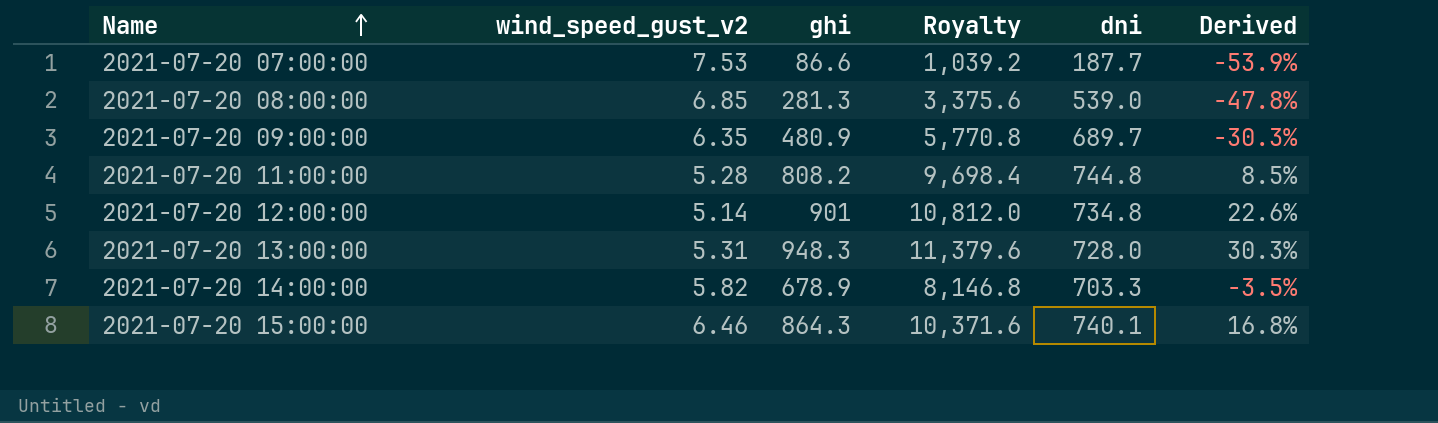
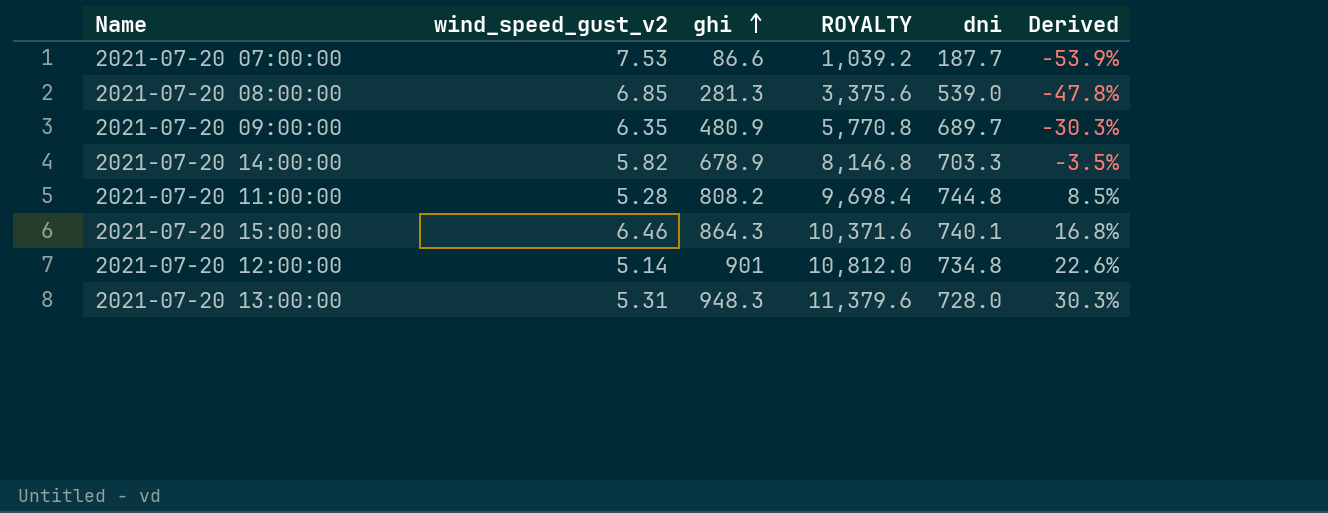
row order: Name ascending -> ghi ascending
column name: Royalty -> ROYALTY

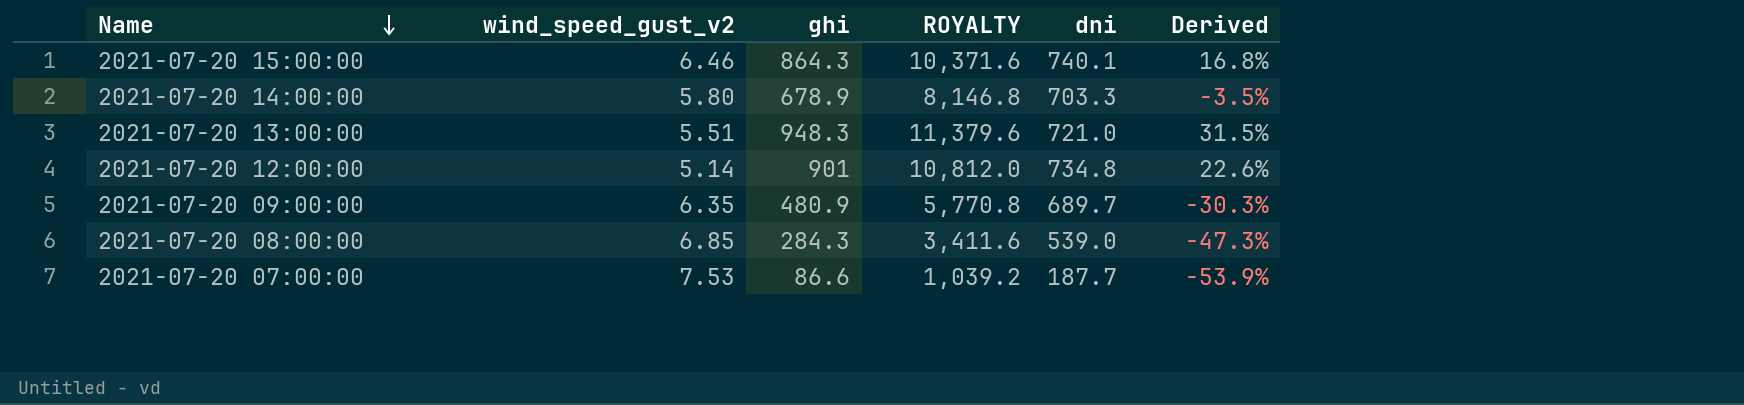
row order: ghi ascending -> Name descending
row 2021-07-20 11:00:00: 5.28 | 808.2 | 9,698.4 | 744.8 | 8.5% -> none
2021-07-20 14:00:00 | wind_speed_gust_v2: 5.82 -> 5.80
2021-07-20 13:00:00 | wind_speed_gust_v2: 5.31 -> 5.51
2021-07-20 13:00:00 | dni: 728.0 -> 721.0
2021-07-20 13:00:00 | Derived: 30.3% -> 31.5%
2021-07-20 08:00:00 | ghi: 281.3 -> 284.3
2021-07-20 08:00:00 | ROYALTY: 3,375.6 -> 3,411.6
2021-07-20 08:00:00 | Derived: -47.8% -> -47.3%

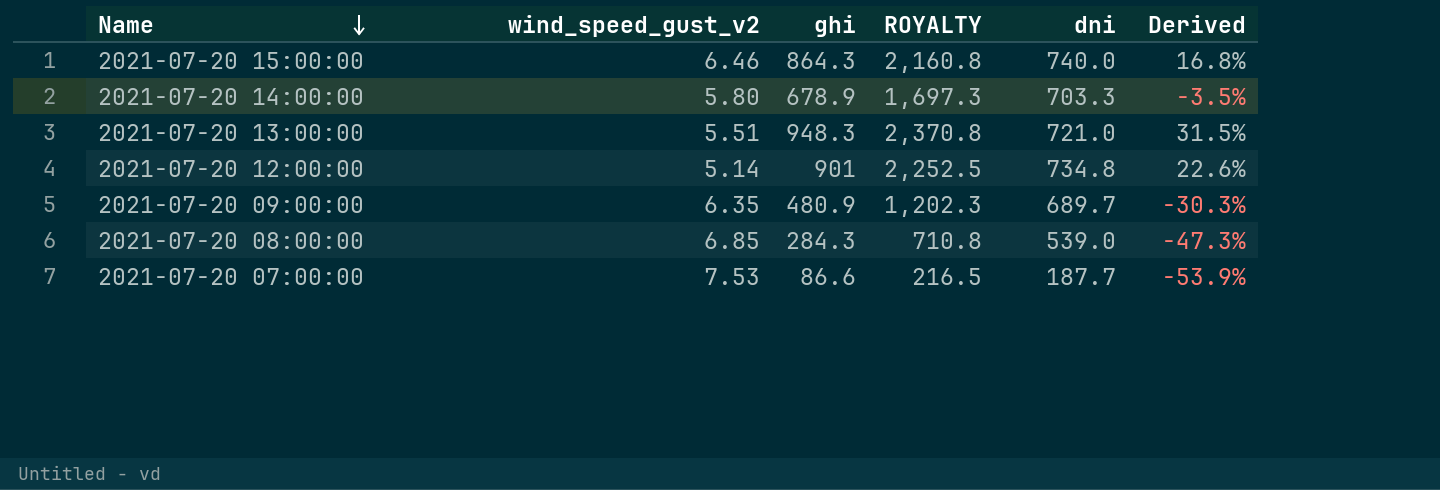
column ROYALTY | formula: [ghi] * 12 -> [ghi] * 2.5
2021-07-20 15:00:00 | dni: 740.1 -> 740.0

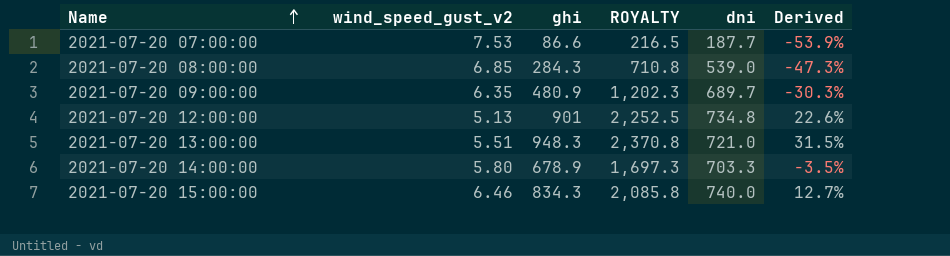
row order: Name descending -> Name ascending
2021-07-20 12:00:00 | wind_speed_gust_v2: 5.14 -> 5.13
2021-07-20 15:00:00 | ghi: 864.3 -> 834.3
2021-07-20 15:00:00 | ROYALTY: 2,160.8 -> 2,085.8
2021-07-20 15:00:00 | Derived: 16.8% -> 12.7%

